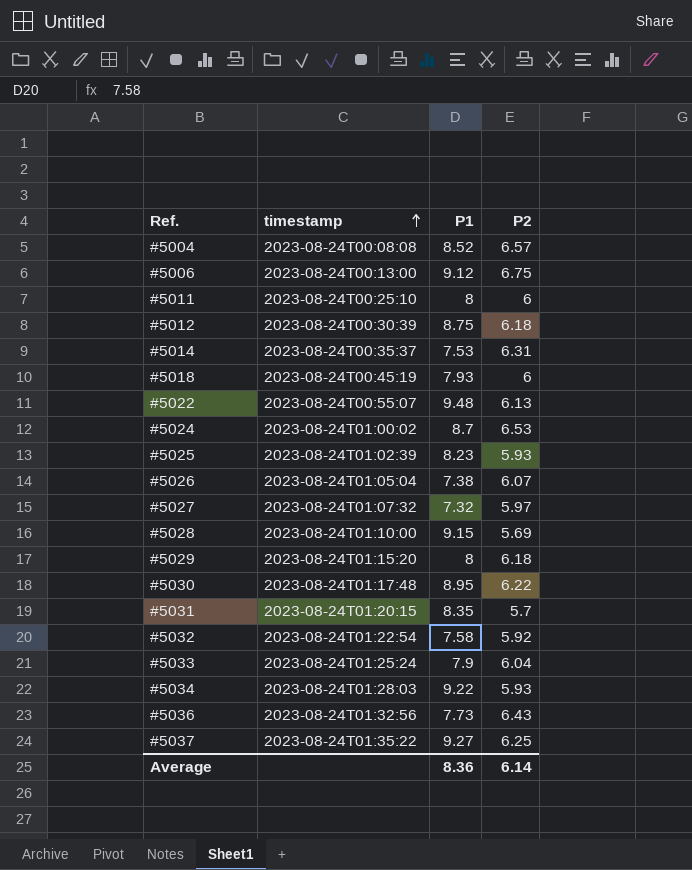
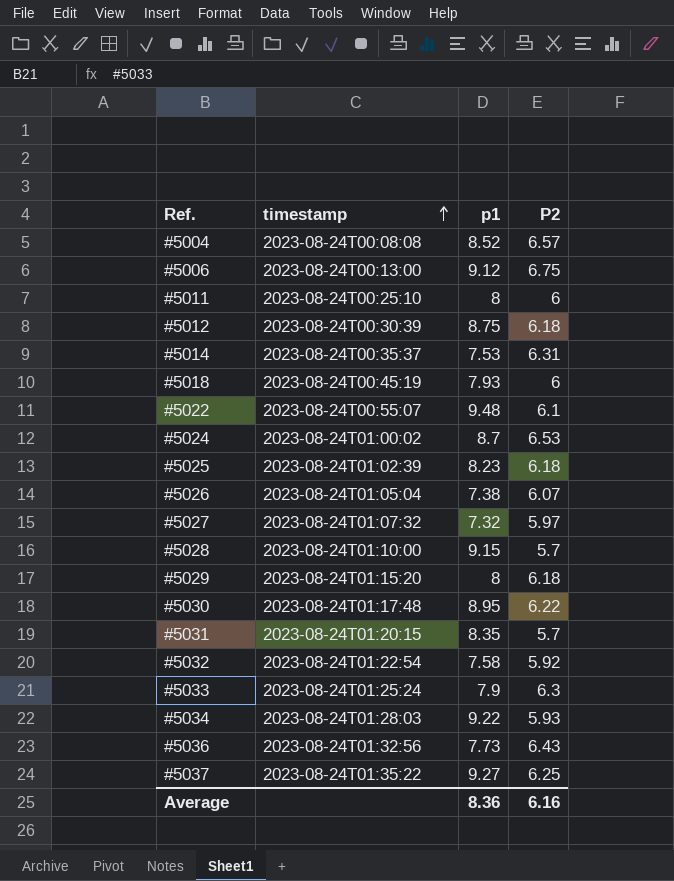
column name: P1 -> p1
#5022 | P2: 6.13 -> 6.1
#5025 | P2: 5.93 -> 6.18
#5028 | P2: 5.69 -> 5.7
#5033 | P2: 6.04 -> 6.3
Average | P2: 6.14 -> 6.16

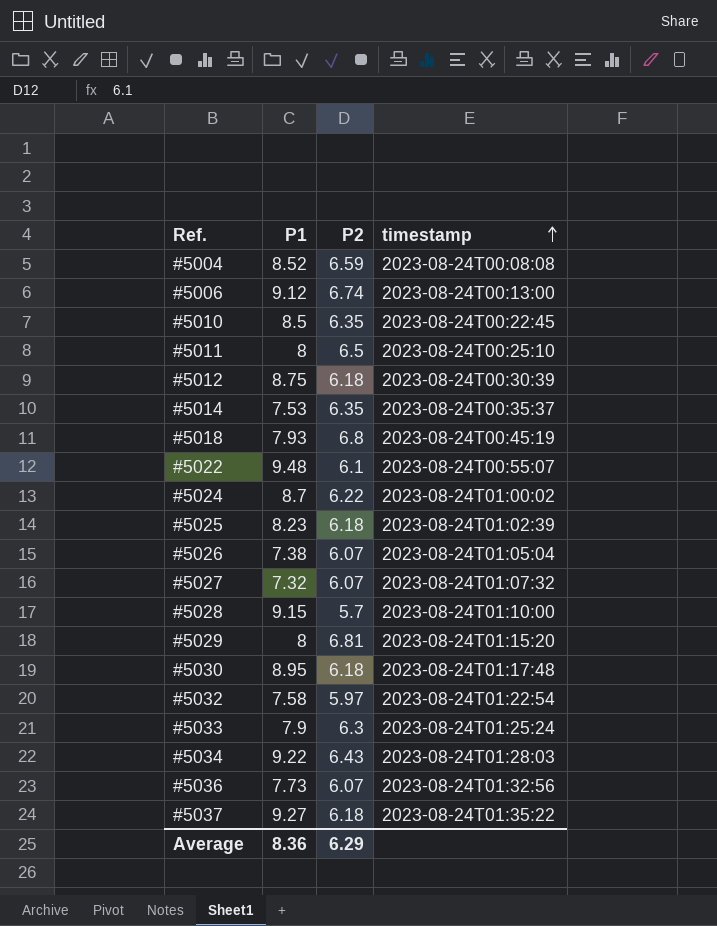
column name: p1 -> P1
column timestamp | position: 2 -> 4
row #5031: 2023-08-24T01:20:15 | 8.35 | 5.7 -> none
#5004 | P2: 6.57 -> 6.59
#5006 | P2: 6.75 -> 6.74
row #5010: none -> 8.5 | 6.35 | 2023-08-24T00:22:45
#5011 | P2: 6 -> 6.5
#5014 | P2: 6.31 -> 6.35
#5018 | P2: 6 -> 6.8
#5024 | P2: 6.53 -> 6.22
#5027 | P2: 5.97 -> 6.07
#5029 | P2: 6.18 -> 6.81
#5030 | P2: 6.22 -> 6.18
#5032 | P2: 5.92 -> 5.97
#5034 | P2: 5.93 -> 6.43
#5036 | P2: 6.43 -> 6.07
#5037 | P2: 6.25 -> 6.18
Average | P2: 6.16 -> 6.29

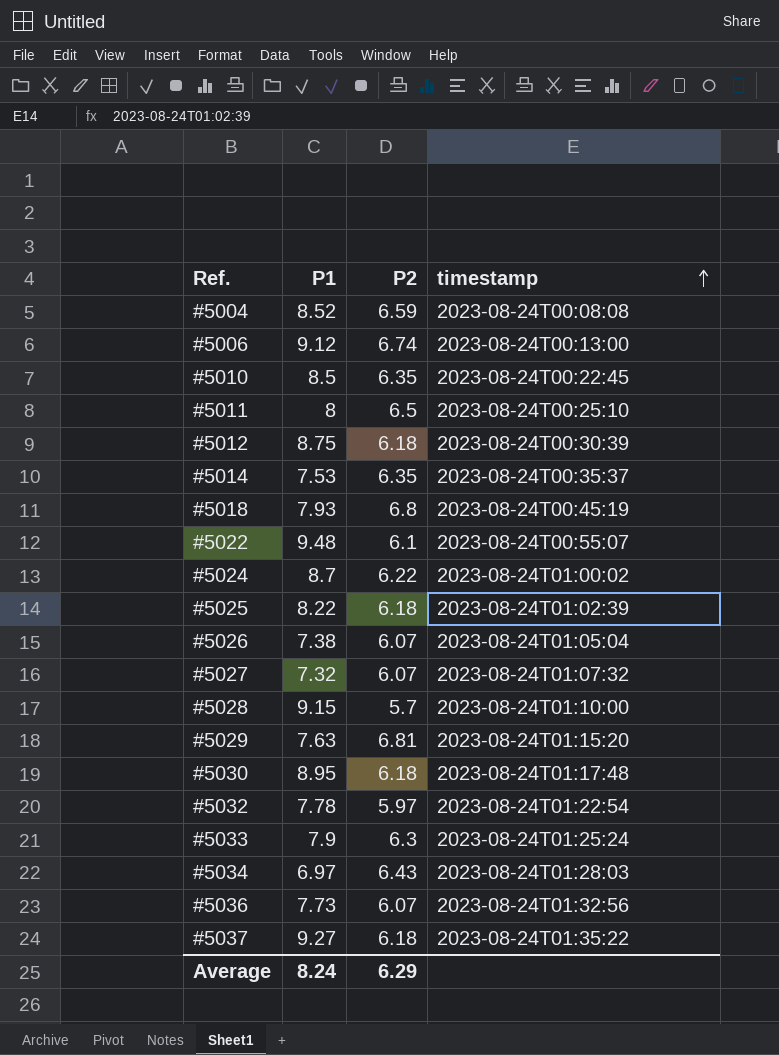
#5025 | P1: 8.23 -> 8.22
#5029 | P1: 8 -> 7.63
#5032 | P1: 7.58 -> 7.78
#5034 | P1: 9.22 -> 6.97
Average | P1: 8.36 -> 8.24

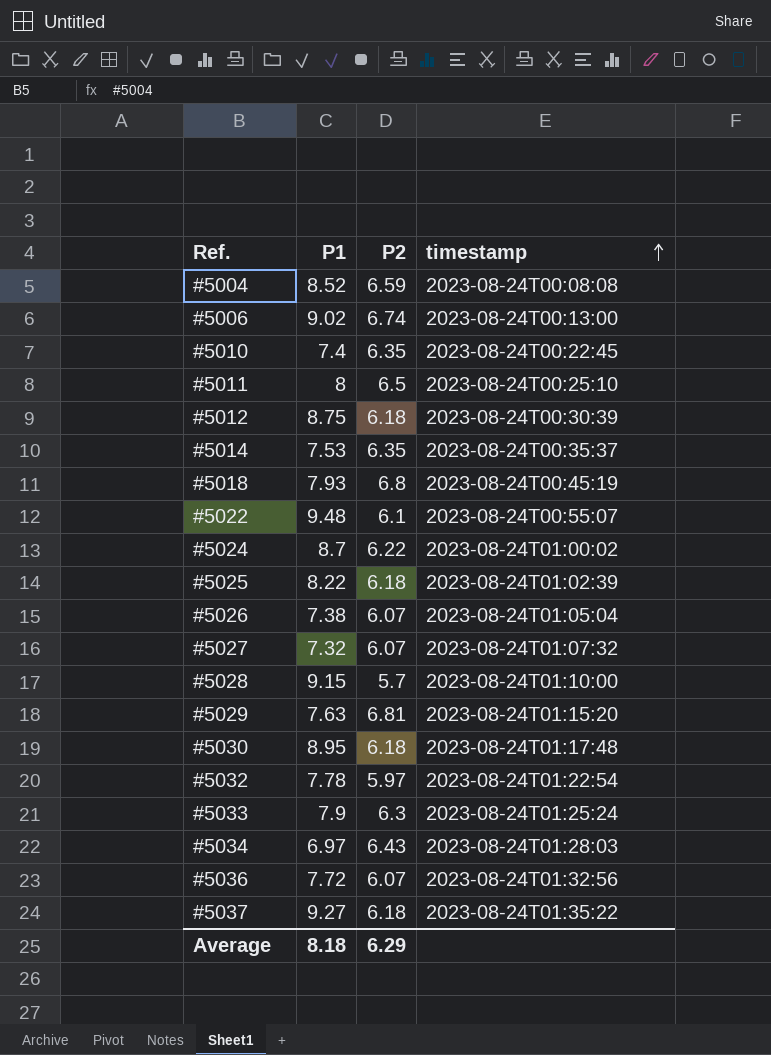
#5006 | P1: 9.12 -> 9.02
#5010 | P1: 8.5 -> 7.4
#5036 | P1: 7.73 -> 7.72
Average | P1: 8.24 -> 8.18

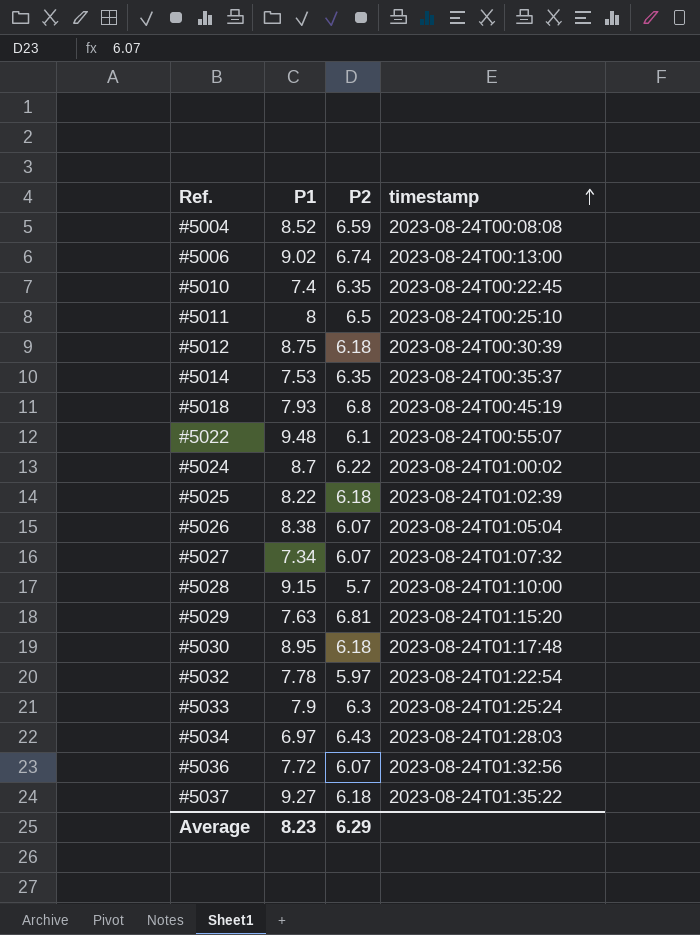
#5026 | P1: 7.38 -> 8.38
#5027 | P1: 7.32 -> 7.34
Average | P1: 8.18 -> 8.23

